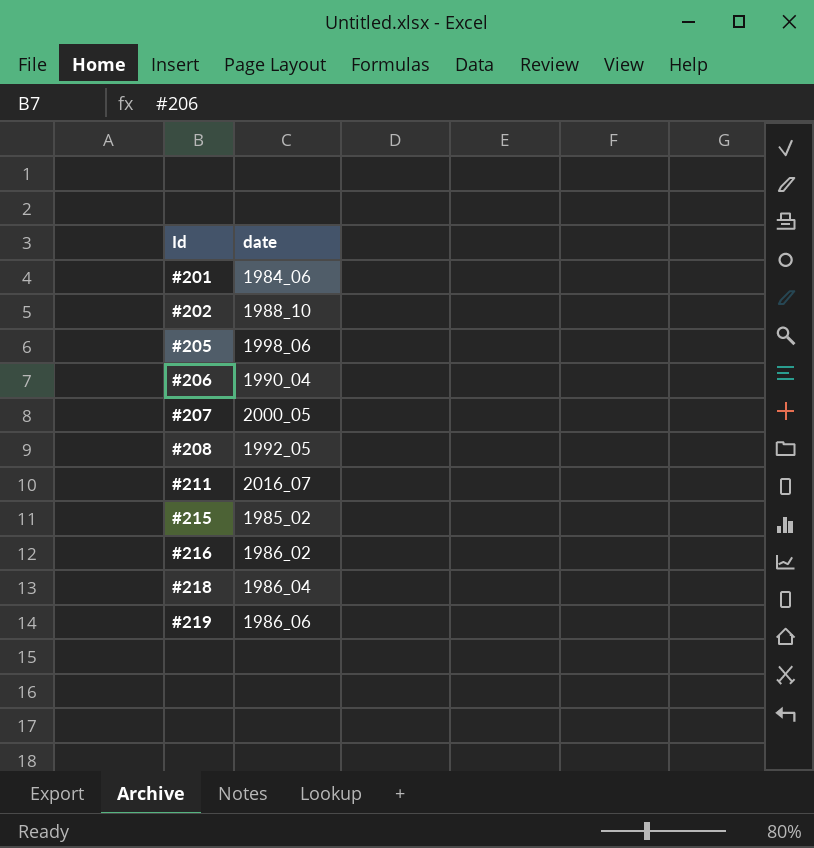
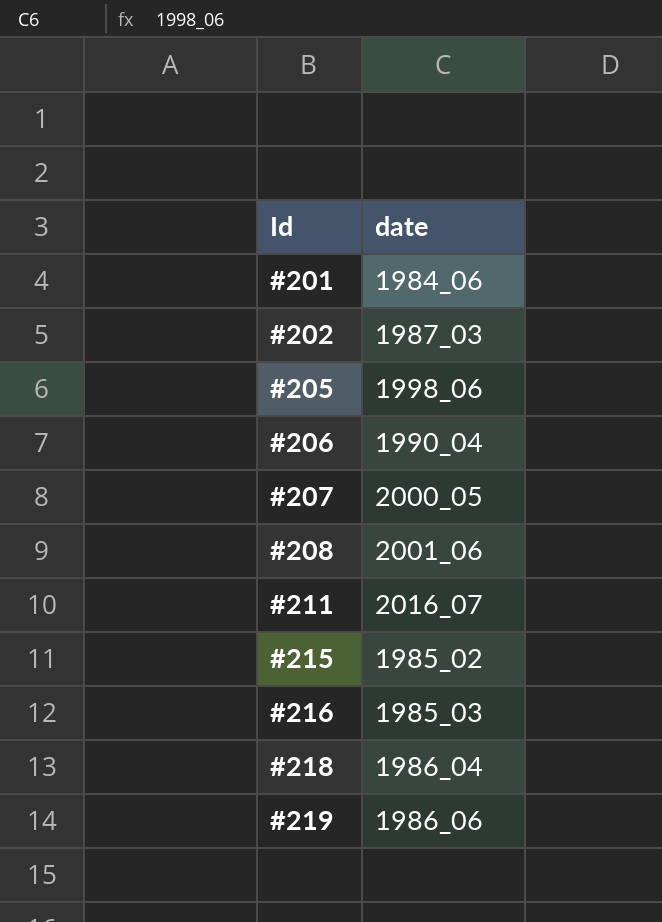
#202 | date: 1988_10 -> 1987_03
#208 | date: 1992_05 -> 2001_06
#216 | date: 1986_02 -> 1985_03

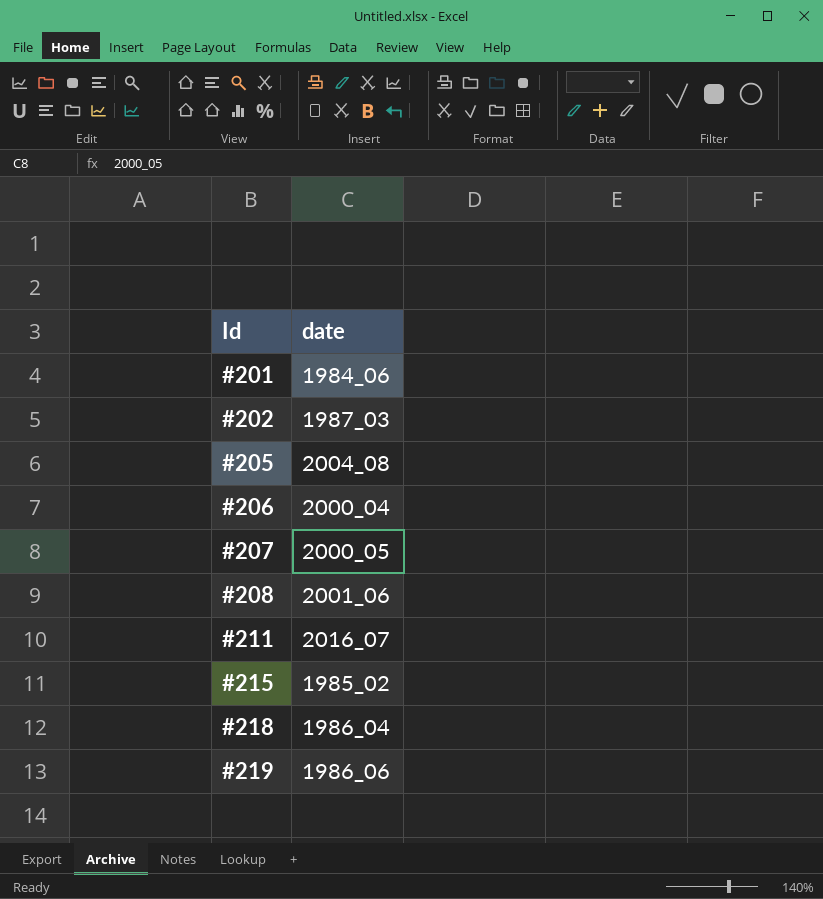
row #216: 1985_03 -> none
#205 | date: 1998_06 -> 2004_08
#206 | date: 1990_04 -> 2000_04

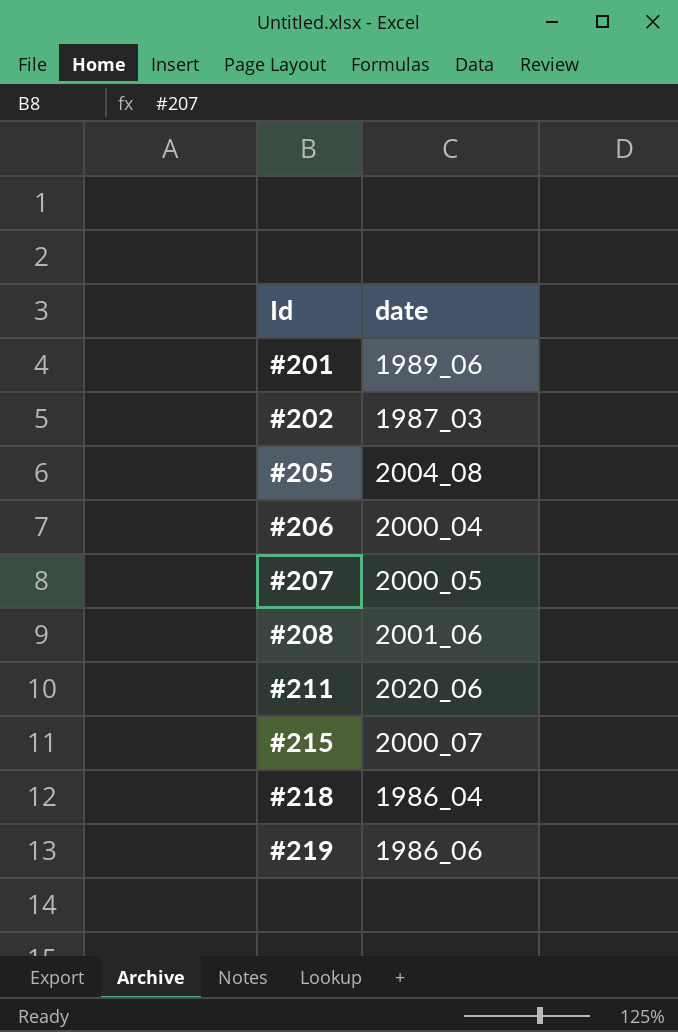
#201 | date: 1984_06 -> 1989_06
#211 | date: 2016_07 -> 2020_06
#215 | date: 1985_02 -> 2000_07

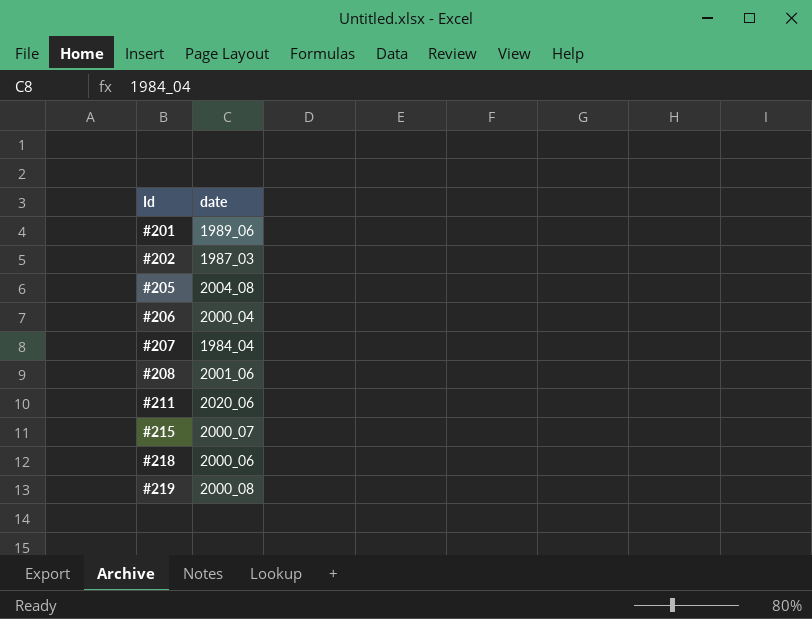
#207 | date: 2000_05 -> 1984_04
#218 | date: 1986_04 -> 2000_06
#219 | date: 1986_06 -> 2000_08

